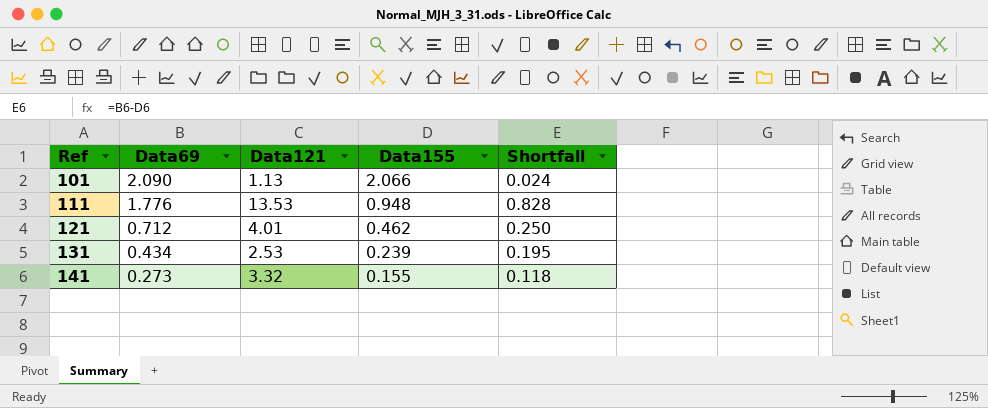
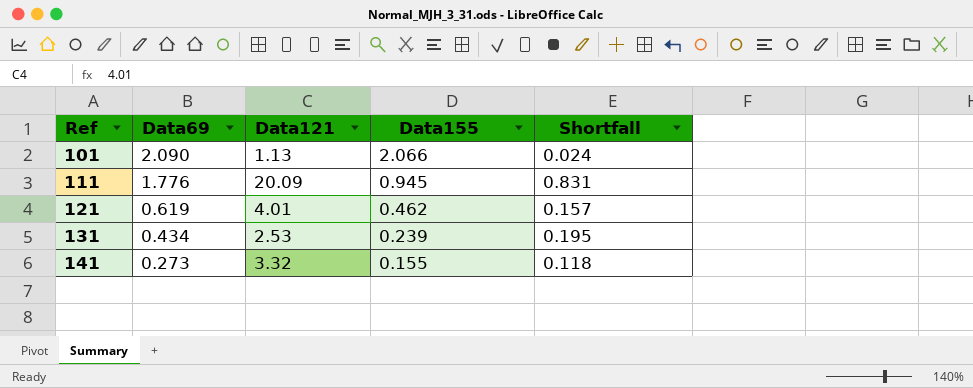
111 | Data121: 13.53 -> 20.09
111 | Data155: 0.948 -> 0.945
111 | Shortfall: 0.828 -> 0.831
121 | Data69: 0.712 -> 0.619
121 | Shortfall: 0.250 -> 0.157

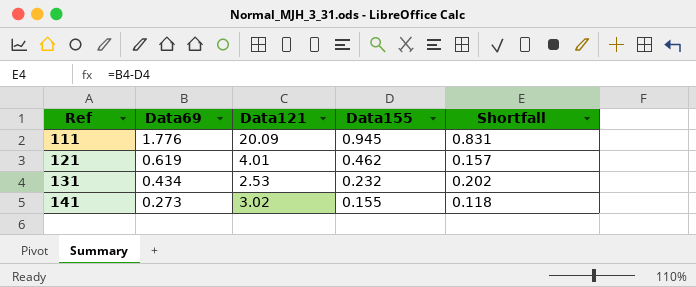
row 101: 2.090 | 1.13 | 2.066 | 0.024 -> none
131 | Data155: 0.239 -> 0.232
131 | Shortfall: 0.195 -> 0.202
141 | Data121: 3.32 -> 3.02

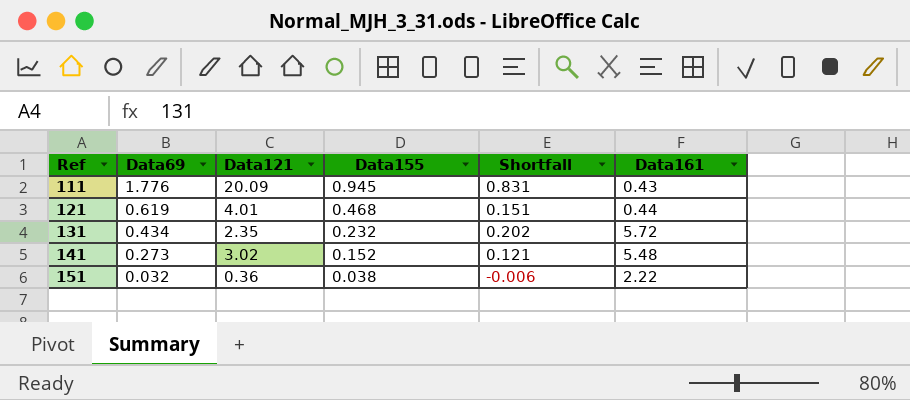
column Data161 | position: none -> 6
121 | Data155: 0.462 -> 0.468
121 | Shortfall: 0.157 -> 0.151
131 | Data121: 2.53 -> 2.35
141 | Data155: 0.155 -> 0.152
141 | Shortfall: 0.118 -> 0.121
row 151: none -> 0.032 | 0.36 | 0.038 | -0.006 | 2.22

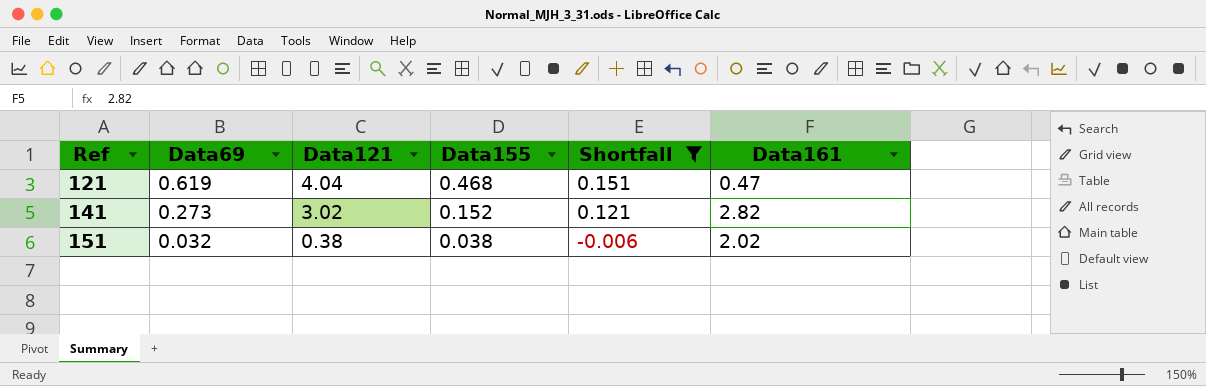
filter: none -> Shortfall <= 0.151
121 | Data121: 4.01 -> 4.04
121 | Data161: 0.44 -> 0.47
141 | Data161: 5.48 -> 2.82
151 | Data121: 0.36 -> 0.38
151 | Data161: 2.22 -> 2.02

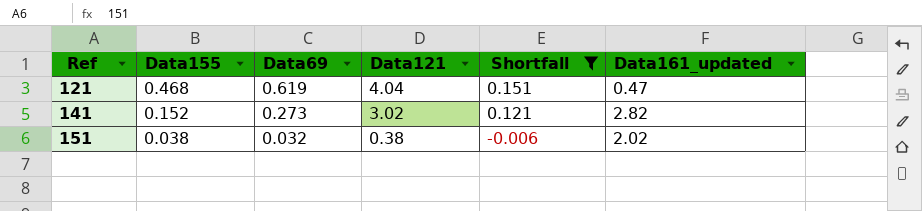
column Data155 | position: 4 -> 2
column name: Data161 -> Data161_updated

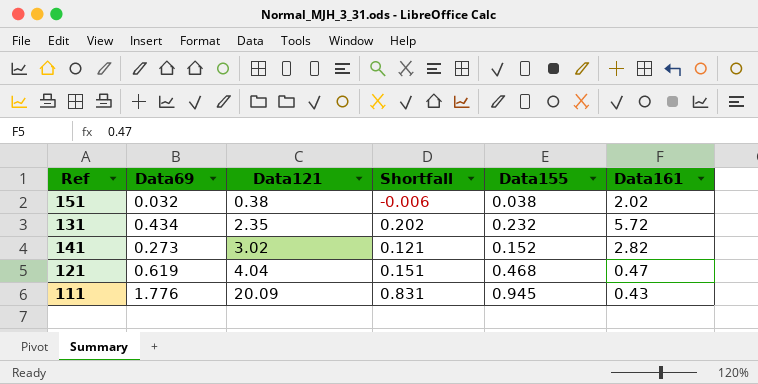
filter: Shortfall <= 0.151 -> none
row order: Ref ascending -> Data121 ascending
column Data155 | position: 2 -> 5
column name: Data161_updated -> Data161

